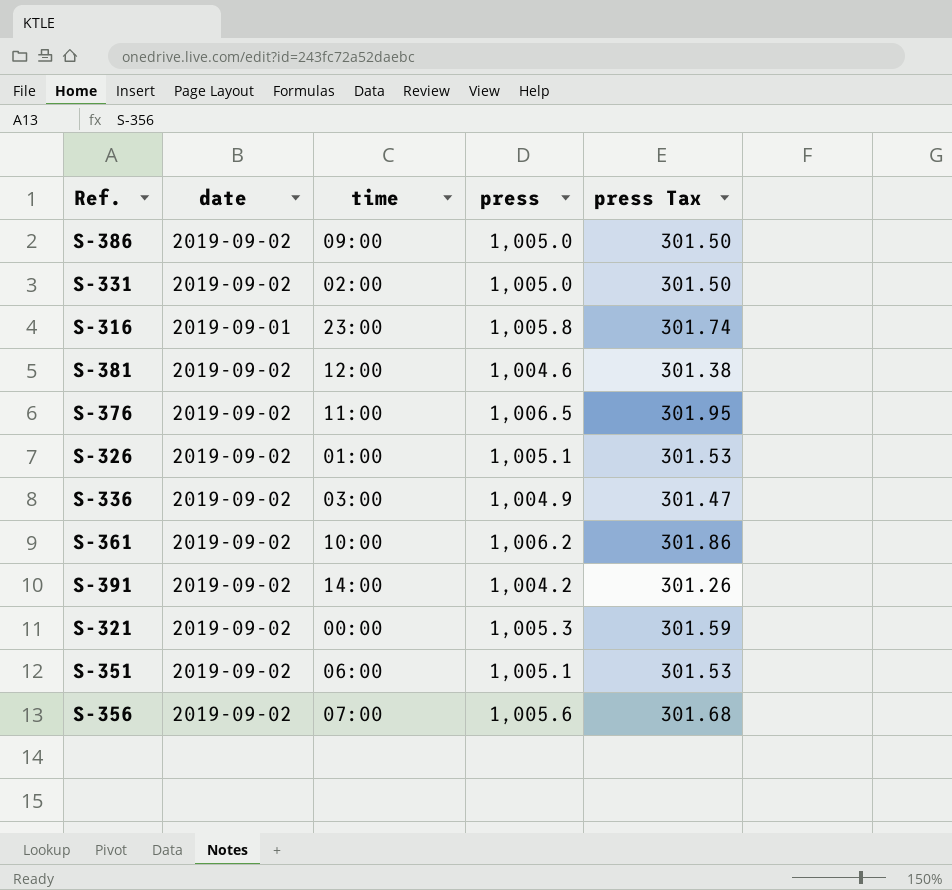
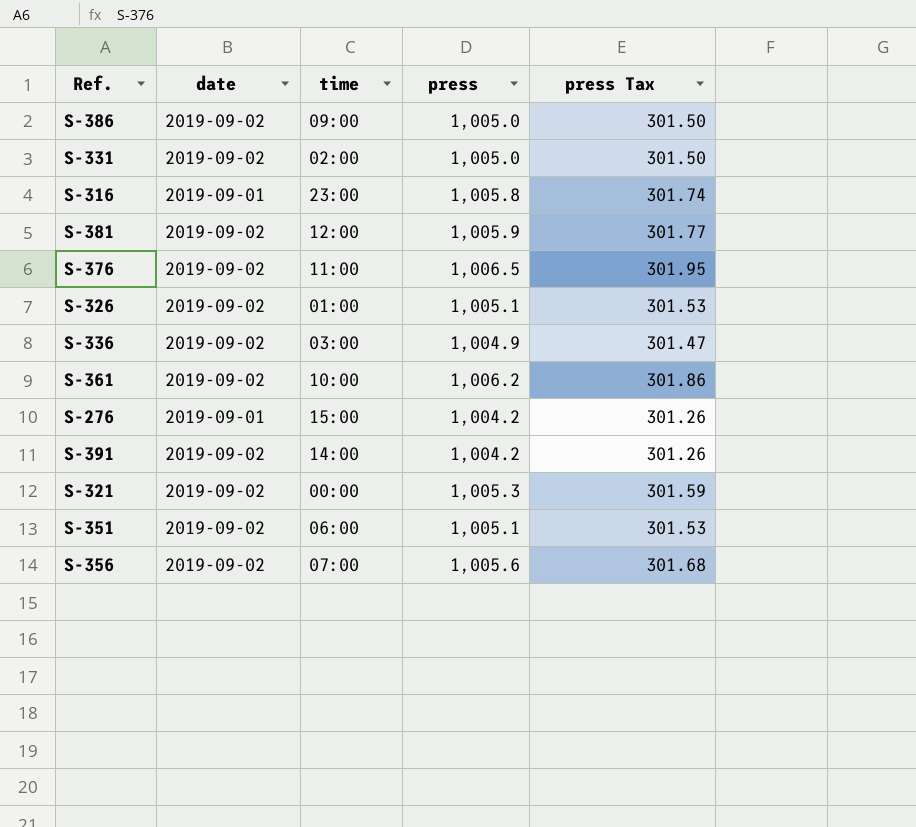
S-381 | press: 1,004.6 -> 1,005.9
S-381 | press Tax: 301.38 -> 301.77
row S-276: none -> 2019-09-01 | 15:00 | 1,004.2 | 301.26

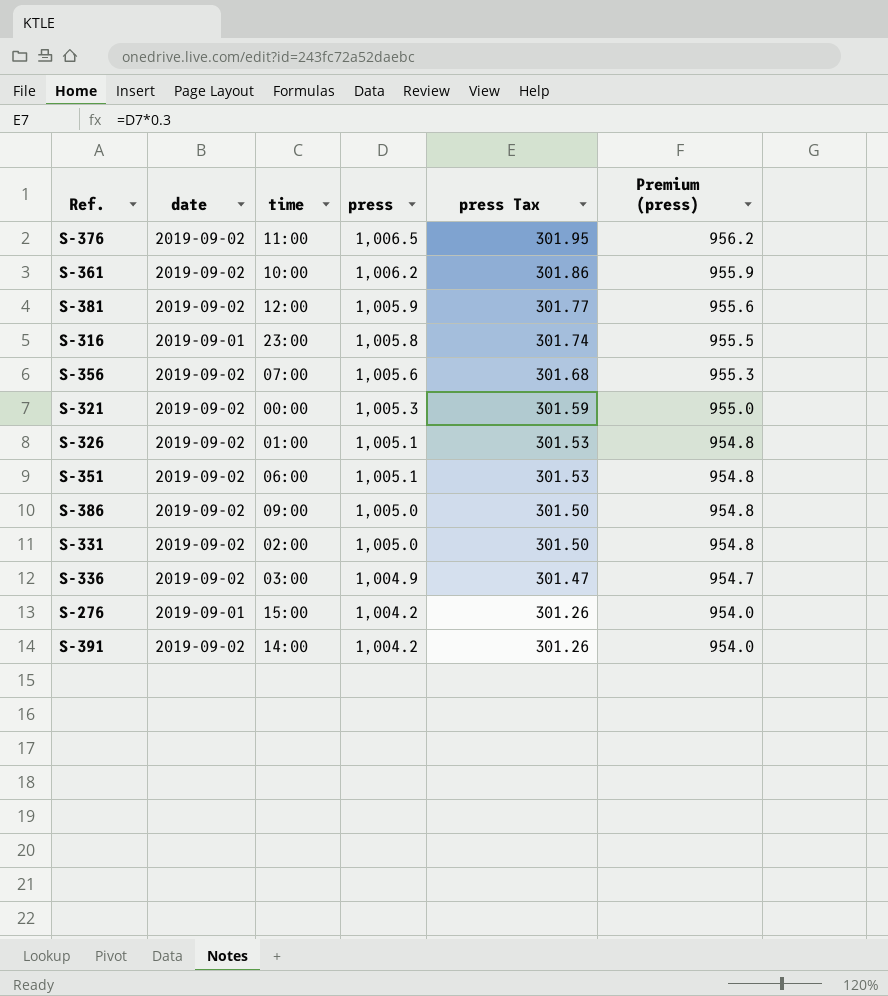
row order: none -> press descending
column Premium (press) | formula: none -> [press] * 0.95

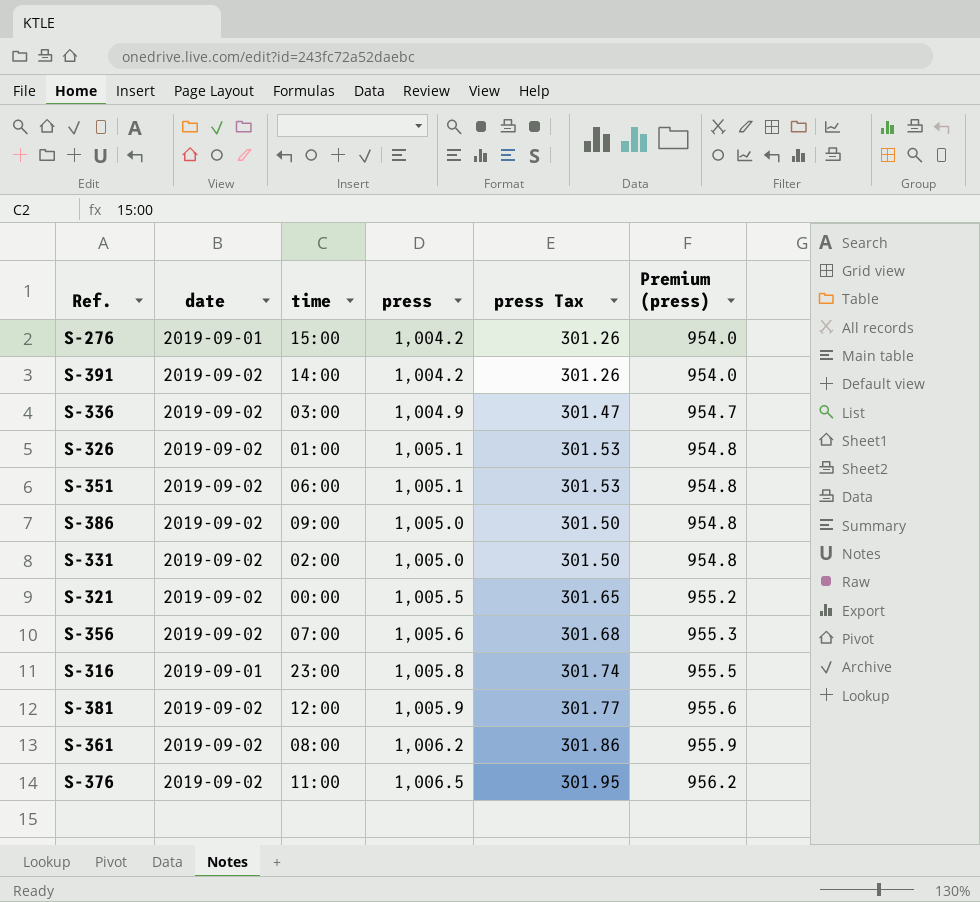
row order: press descending -> Premium (press) ascending
S-321 | press: 1,005.3 -> 1,005.5
S-321 | press Tax: 301.59 -> 301.65
S-321 | Premium (press): 955.0 -> 955.2
S-361 | time: 10:00 -> 08:00

